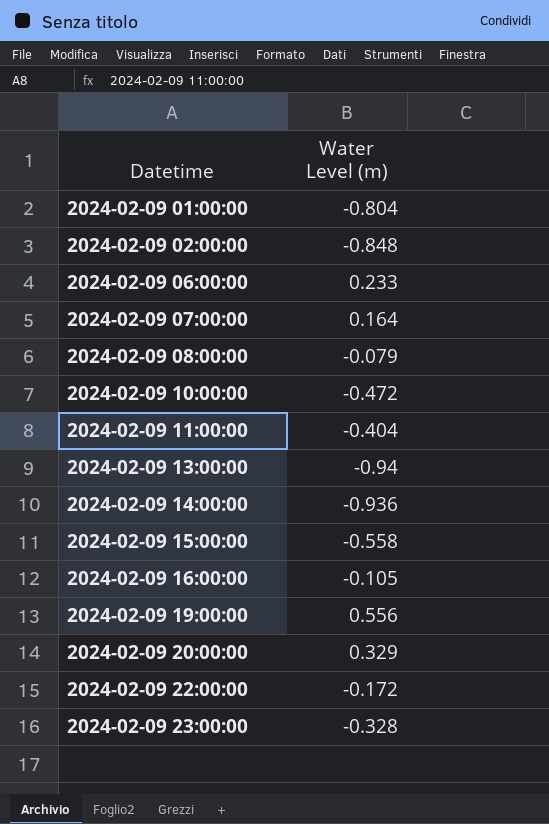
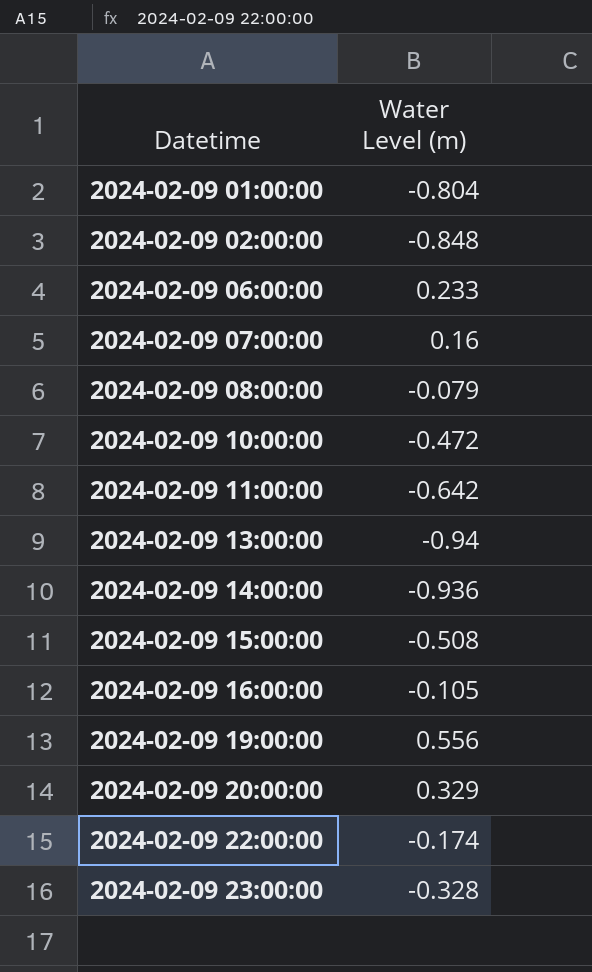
2024-02-09 07:00:00 | Water Level (m): 0.164 -> 0.16
2024-02-09 11:00:00 | Water Level (m): -0.404 -> -0.642
2024-02-09 15:00:00 | Water Level (m): -0.558 -> -0.508
2024-02-09 22:00:00 | Water Level (m): -0.172 -> -0.174

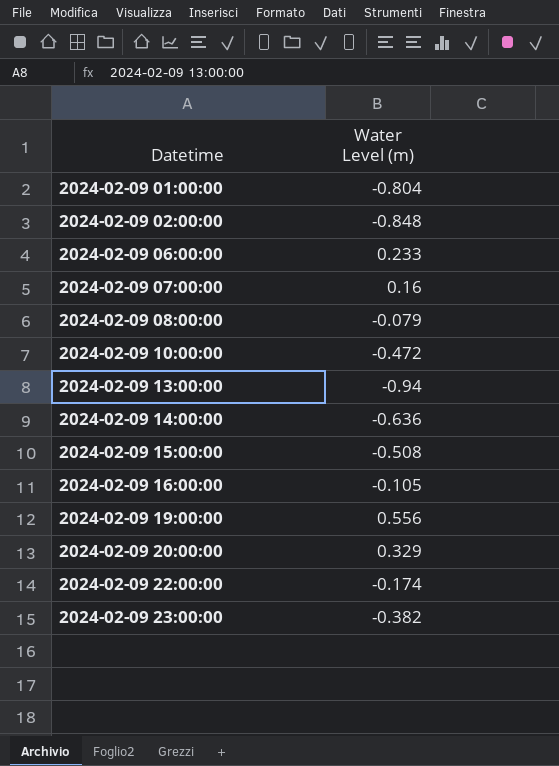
row 2024-02-09 11:00:00: -0.642 -> none
2024-02-09 14:00:00 | Water Level (m): -0.936 -> -0.636
2024-02-09 23:00:00 | Water Level (m): -0.328 -> -0.382

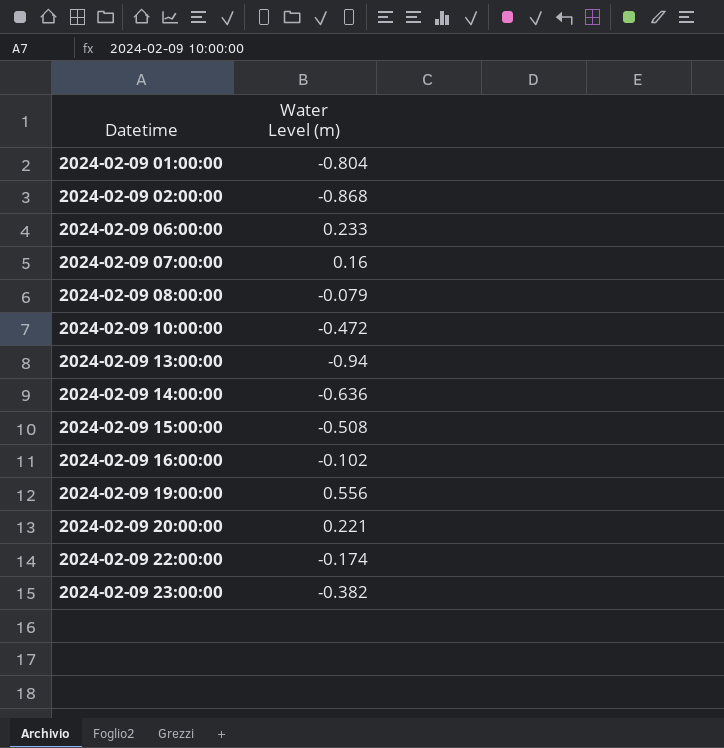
2024-02-09 02:00:00 | Water Level (m): -0.848 -> -0.868
2024-02-09 16:00:00 | Water Level (m): -0.105 -> -0.102
2024-02-09 20:00:00 | Water Level (m): 0.329 -> 0.221

